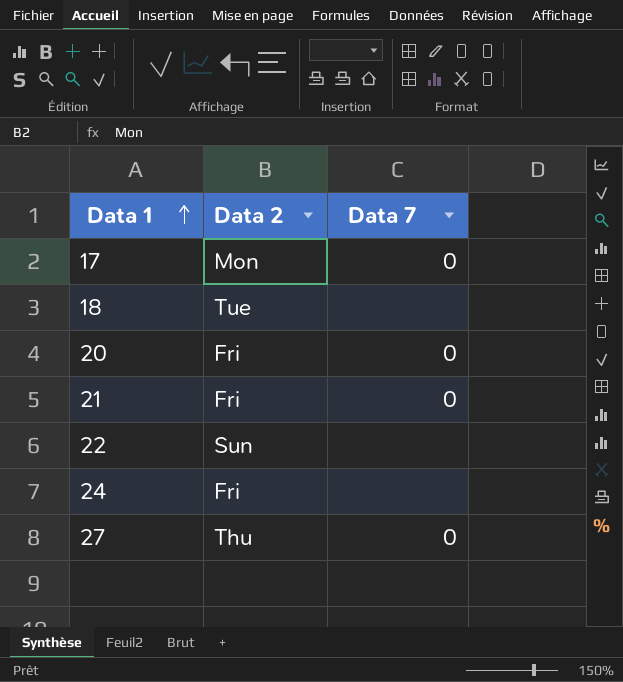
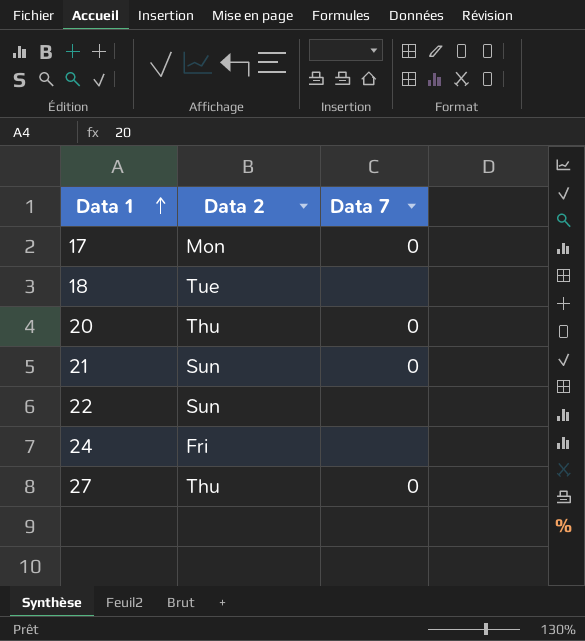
20 | Data 2: Fri -> Thu
21 | Data 2: Fri -> Sun

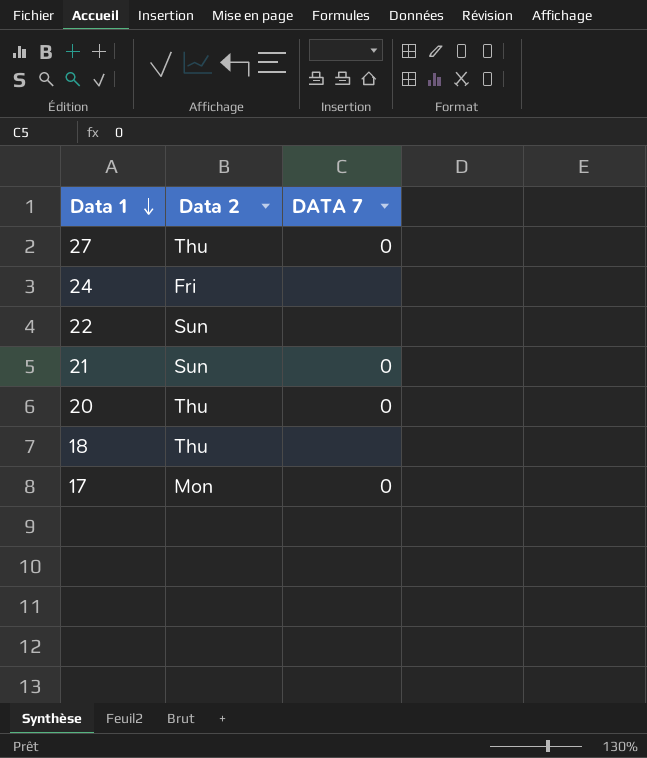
row order: Data 1 ascending -> Data 1 descending
column name: Data 7 -> DATA 7
18 | Data 2: Tue -> Thu

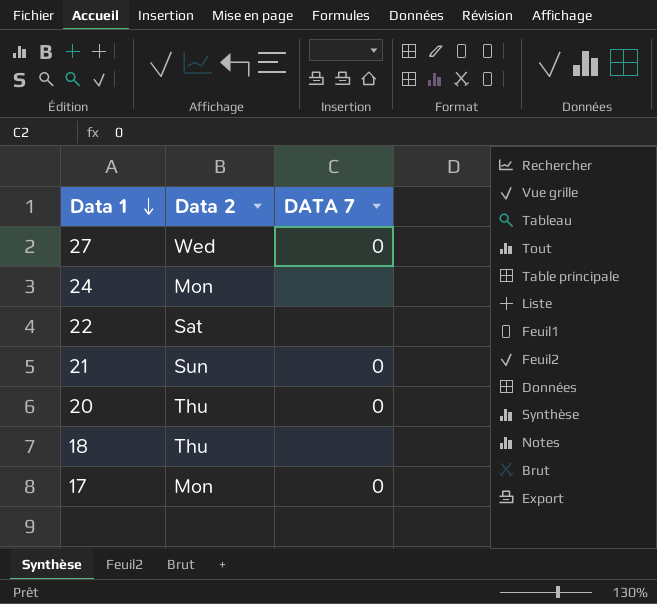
27 | Data 2: Thu -> Wed
24 | Data 2: Fri -> Mon
22 | Data 2: Sun -> Sat

